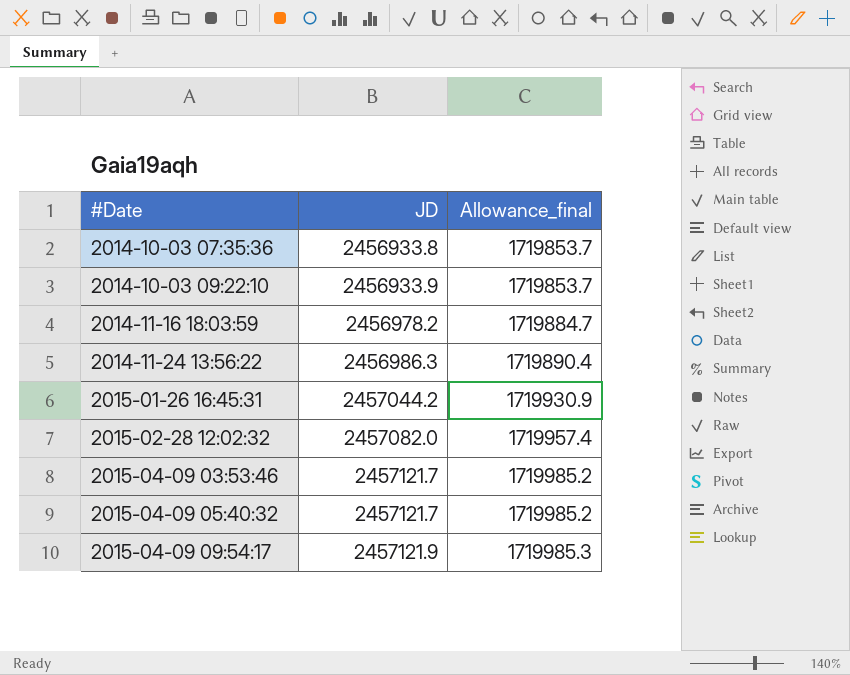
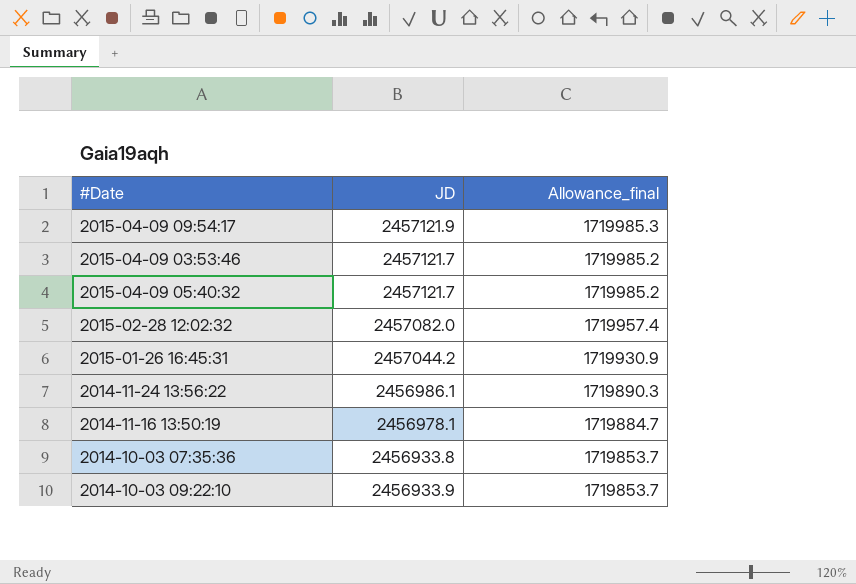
row order: #Date ascending -> Allowance_final descending
row 2014-11-16 18:03:59: 2456978.2 | 1719884.7 -> none
2014-11-24 13:56:22 | JD: 2456986.3 -> 2456986.1
2014-11-24 13:56:22 | Allowance_final: 1719890.4 -> 1719890.3
row 2014-11-16 13:50:19: none -> 2456978.1 | 1719884.7

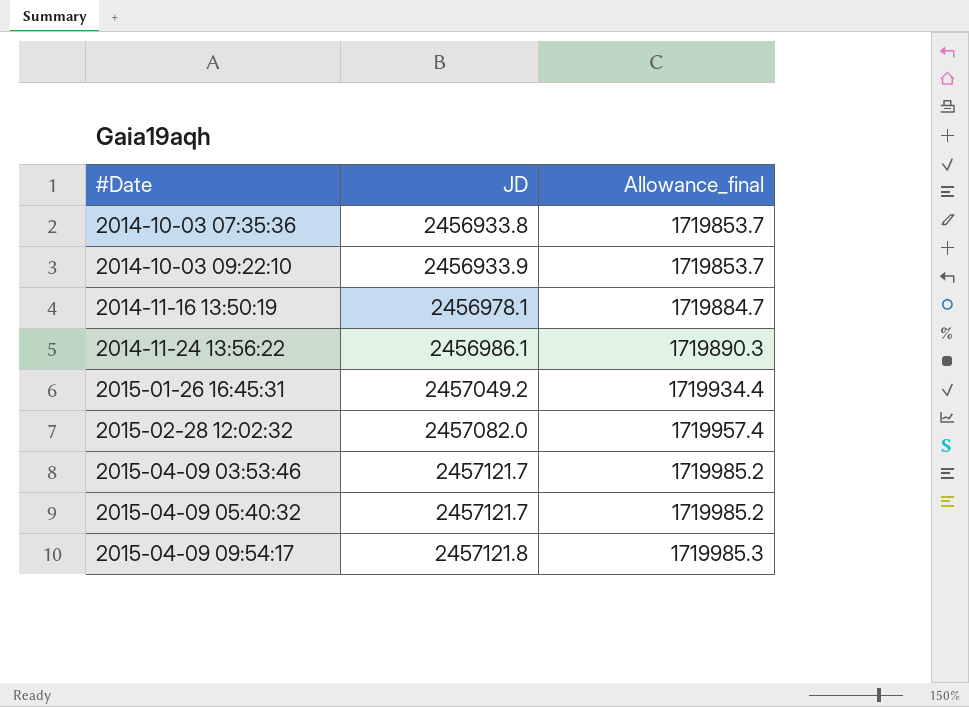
row order: Allowance_final descending -> #Date ascending
2015-01-26 16:45:31 | JD: 2457044.2 -> 2457049.2
2015-01-26 16:45:31 | Allowance_final: 1719930.9 -> 1719934.4
2015-04-09 09:54:17 | JD: 2457121.9 -> 2457121.8

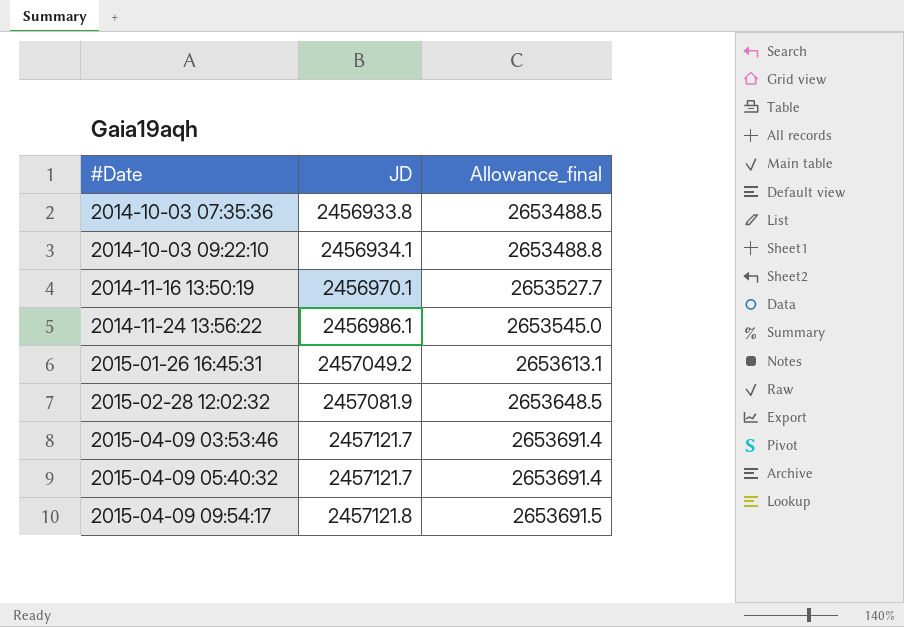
column Allowance_final | formula: [JD] * 0.7 -> [JD] * 1.08
2014-10-03 09:22:10 | JD: 2456933.9 -> 2456934.1
2014-11-16 13:50:19 | JD: 2456978.1 -> 2456970.1
2015-02-28 12:02:32 | JD: 2457082.0 -> 2457081.9

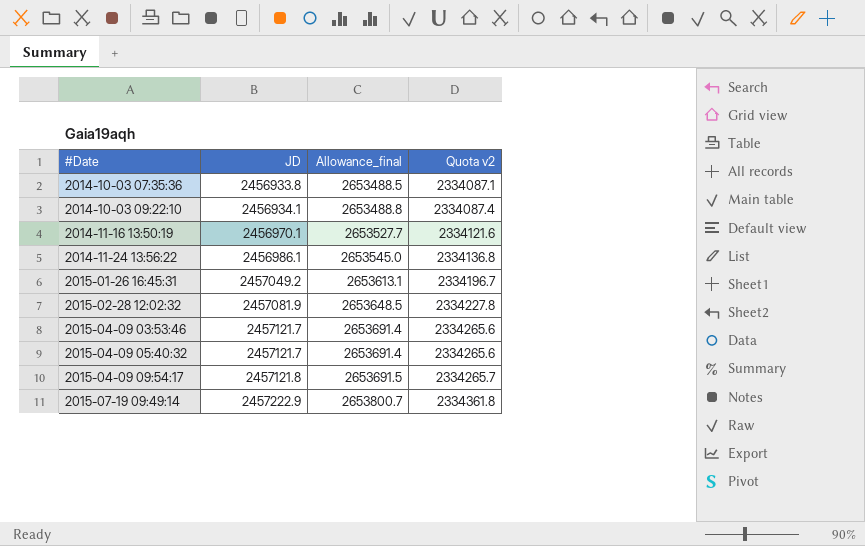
column Quota v2 | formula: none -> [JD] * 0.95
row 2015-07-19 09:49:14: none -> 2457222.9 | 2653800.7 | 2334361.8

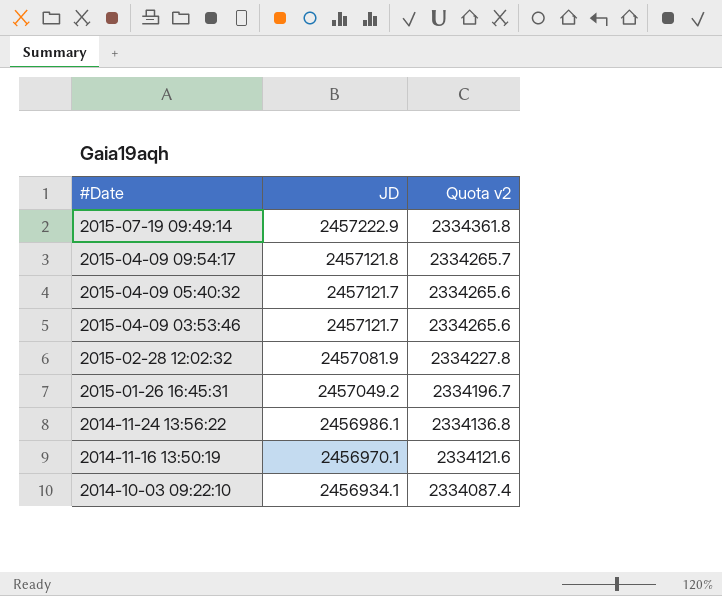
row order: #Date ascending -> #Date descending
column Allowance_final | formula: [JD] * 1.08 -> none
row 2014-10-03 07:35:36: 2456933.8 | 2653488.5 | 2334087.1 -> none

